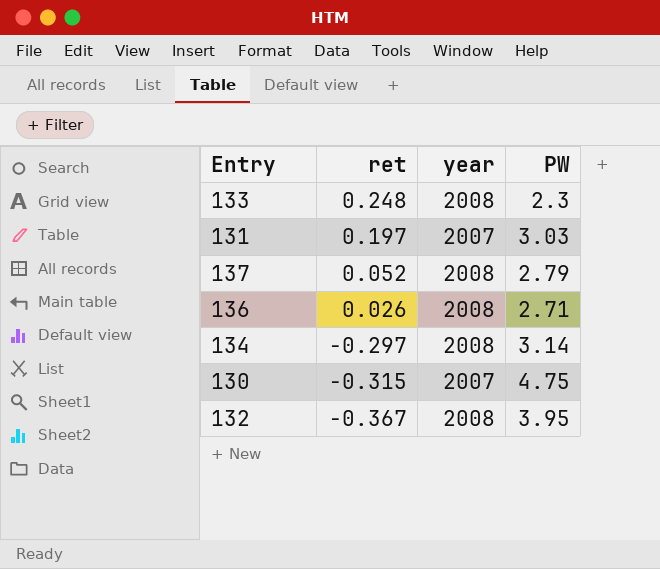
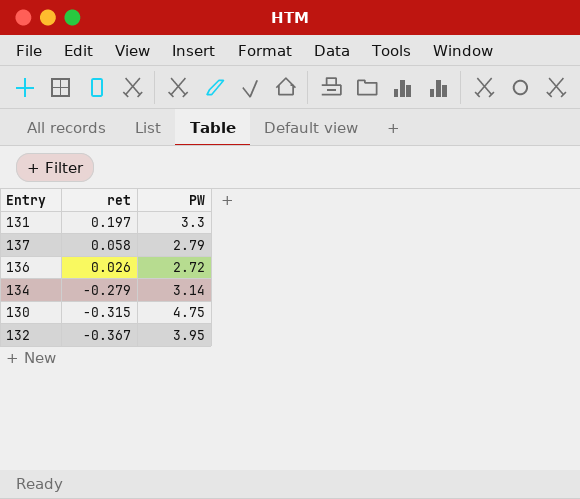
column year | position: 3 -> none
row 133: 0.248 | 2008 | 2.3 -> none
131 | PW: 3.03 -> 3.3
137 | ret: 0.052 -> 0.058
136 | PW: 2.71 -> 2.72
134 | ret: -0.297 -> -0.279

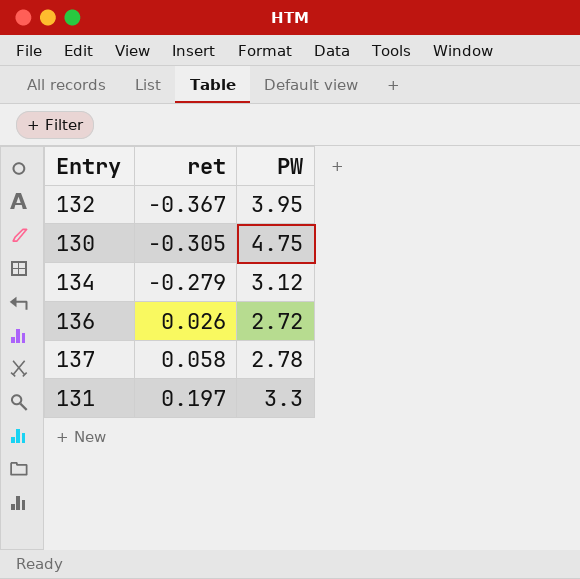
row order: ret descending -> ret ascending
130 | ret: -0.315 -> -0.305
134 | PW: 3.14 -> 3.12
137 | PW: 2.79 -> 2.78

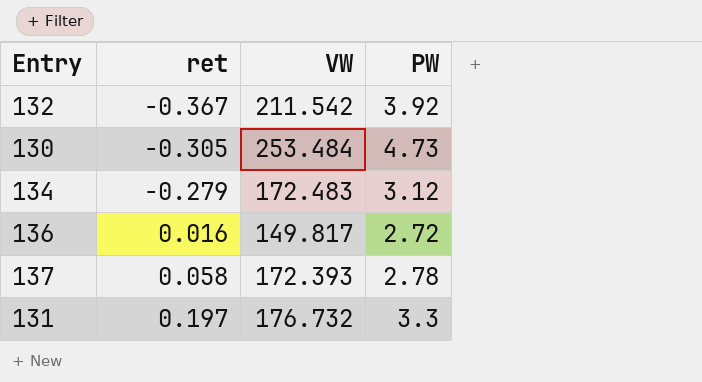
column VW | position: none -> 3
132 | PW: 3.95 -> 3.92
130 | PW: 4.75 -> 4.73
136 | ret: 0.026 -> 0.016

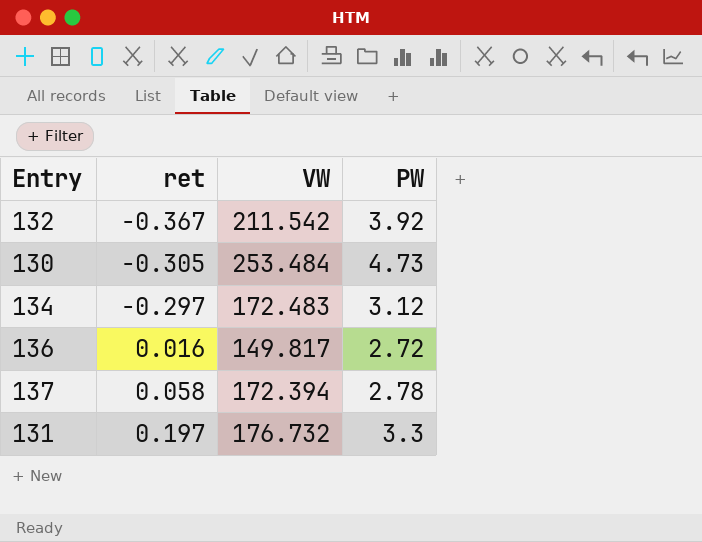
134 | ret: -0.279 -> -0.297
137 | VW: 172.393 -> 172.394

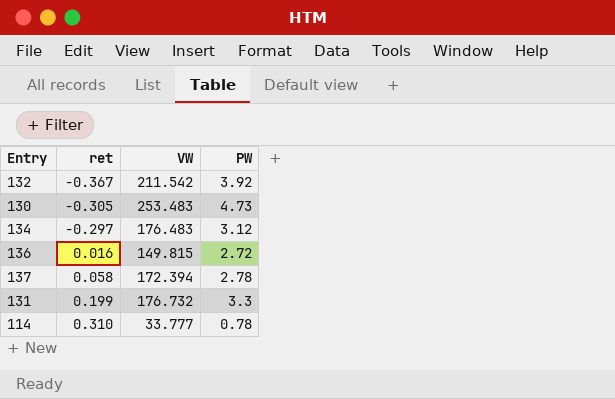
130 | VW: 253.484 -> 253.483
134 | VW: 172.483 -> 176.483
136 | VW: 149.817 -> 149.815
131 | ret: 0.197 -> 0.199
row 114: none -> 0.310 | 33.777 | 0.78

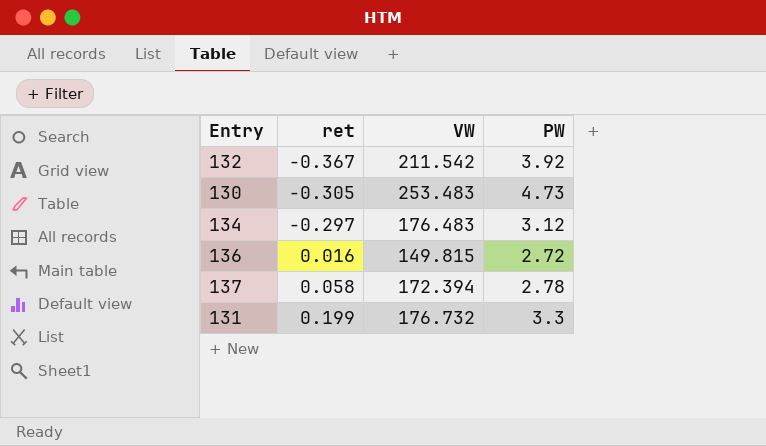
row 114: 0.310 | 33.777 | 0.78 -> none

